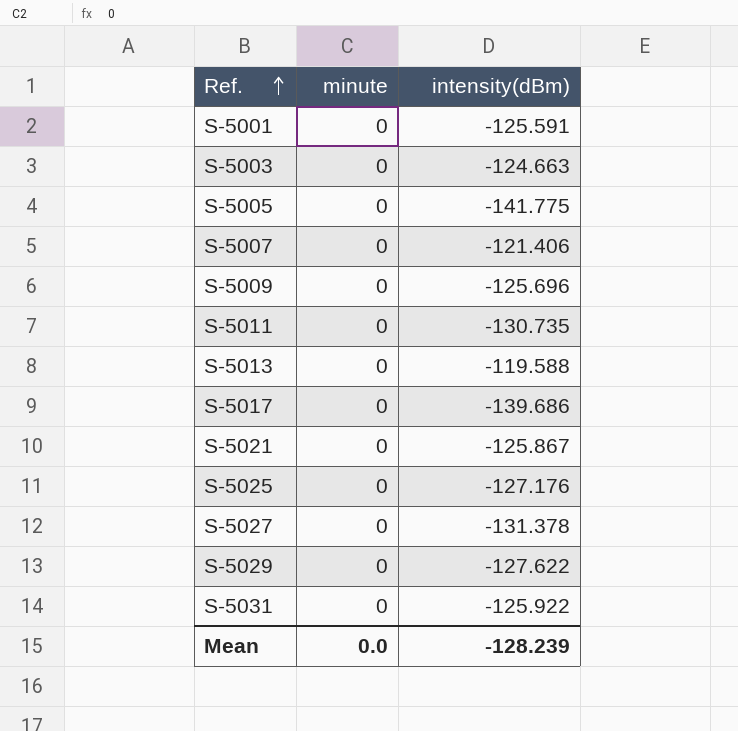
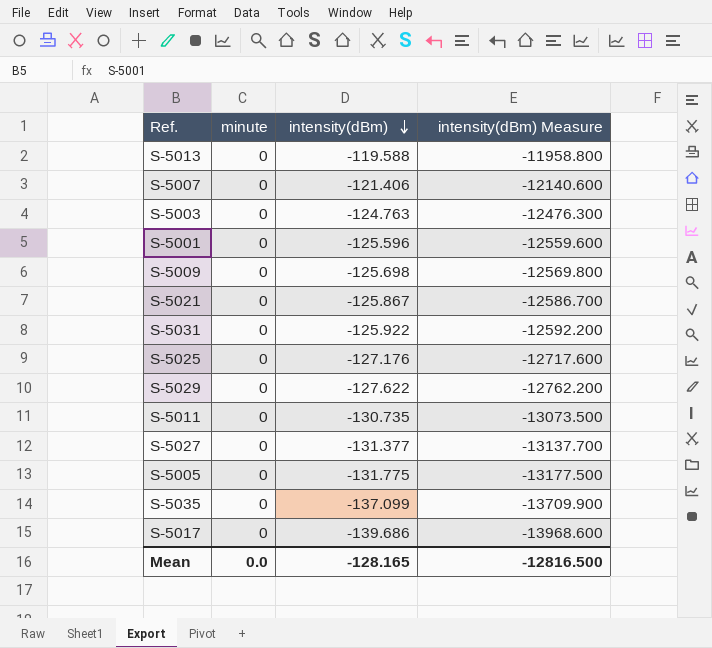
row order: Ref. ascending -> intensity(dBm) descending
column intensity(dBm) Measure | formula: none -> [intensity(dBm)] * 100
S-5003 | intensity(dBm): -124.663 -> -124.763
S-5001 | intensity(dBm): -125.591 -> -125.596
S-5009 | intensity(dBm): -125.696 -> -125.698
S-5027 | intensity(dBm): -131.378 -> -131.377
S-5005 | intensity(dBm): -141.775 -> -131.775
row S-5035: none -> 0 | -137.099 | -13709.900
Mean | intensity(dBm): -128.239 -> -128.165

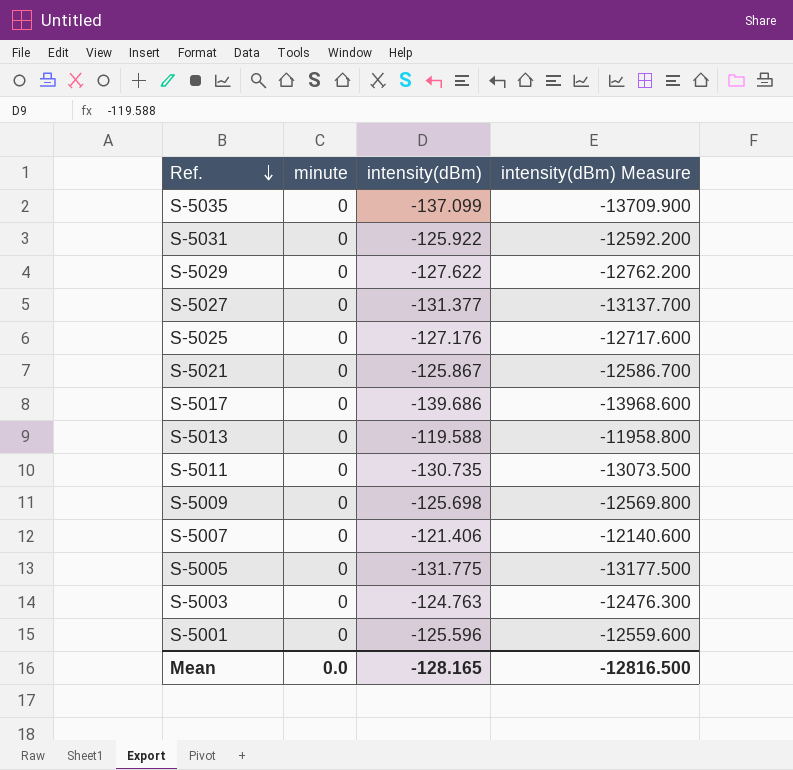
row order: intensity(dBm) descending -> Ref. descending

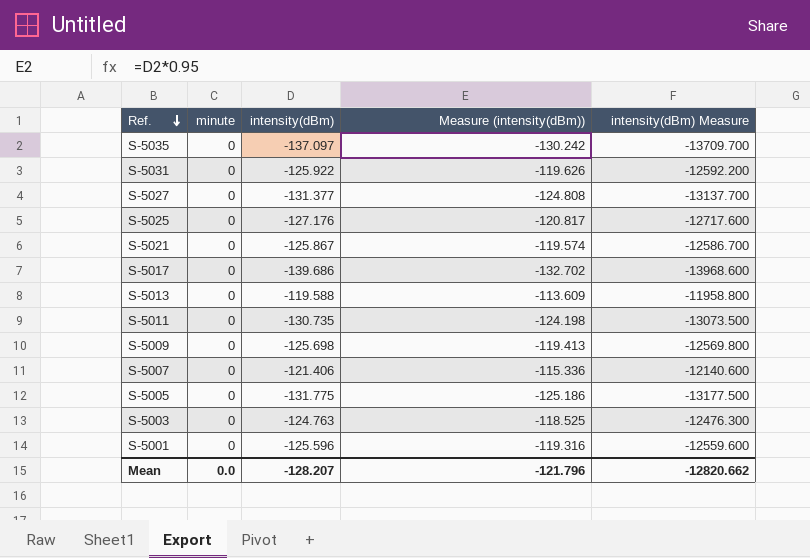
column Measure (intensity(dBm)) | formula: none -> [intensity(dBm)] * 0.95
row S-5029: 0 | -127.622 | -12762.200 -> none
S-5035 | intensity(dBm): -137.099 -> -137.097
S-5035 | intensity(dBm) Measure: -13709.900 -> -13709.700
Mean | intensity(dBm): -128.165 -> -128.207
Mean | intensity(dBm) Measure: -12816.500 -> -12820.662

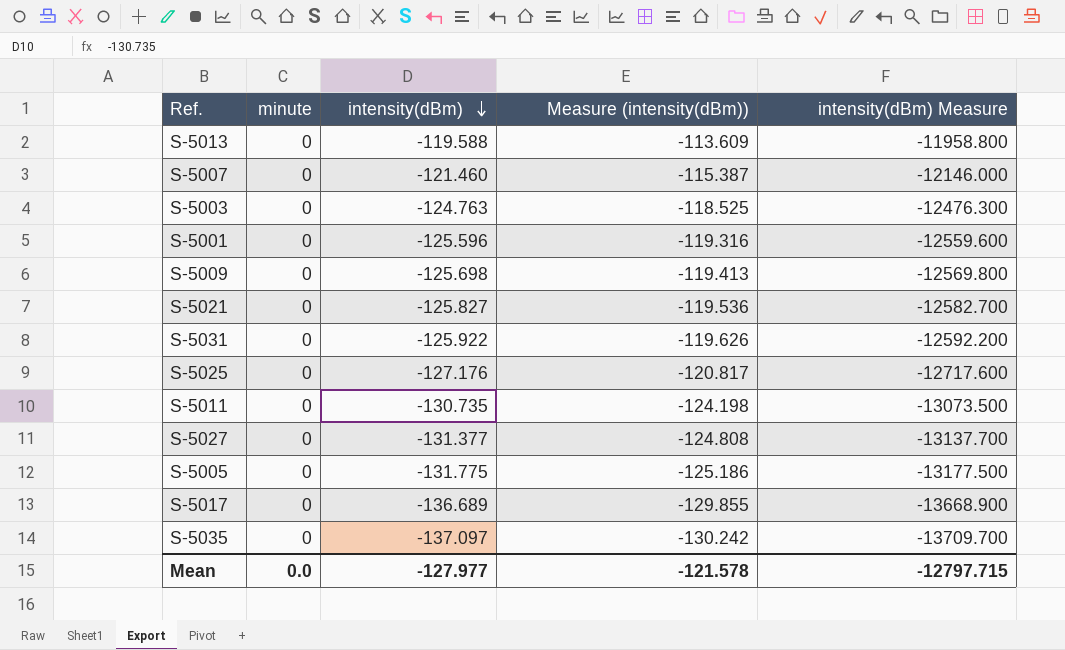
row order: Ref. descending -> intensity(dBm) descending
S-5007 | intensity(dBm): -121.406 -> -121.460
S-5007 | Measure (intensity(dBm)): -115.336 -> -115.387
S-5007 | intensity(dBm) Measure: -12140.600 -> -12146.000
S-5021 | intensity(dBm): -125.867 -> -125.827
S-5021 | Measure (intensity(dBm)): -119.574 -> -119.536
S-5021 | intensity(dBm) Measure: -12586.700 -> -12582.700
S-5017 | intensity(dBm): -139.686 -> -136.689
S-5017 | Measure (intensity(dBm)): -132.702 -> -129.855
S-5017 | intensity(dBm) Measure: -13968.600 -> -13668.900
Mean | intensity(dBm): -128.207 -> -127.977
Mean | Measure (intensity(dBm)): -121.796 -> -121.578
Mean | intensity(dBm) Measure: -12820.662 -> -12797.715

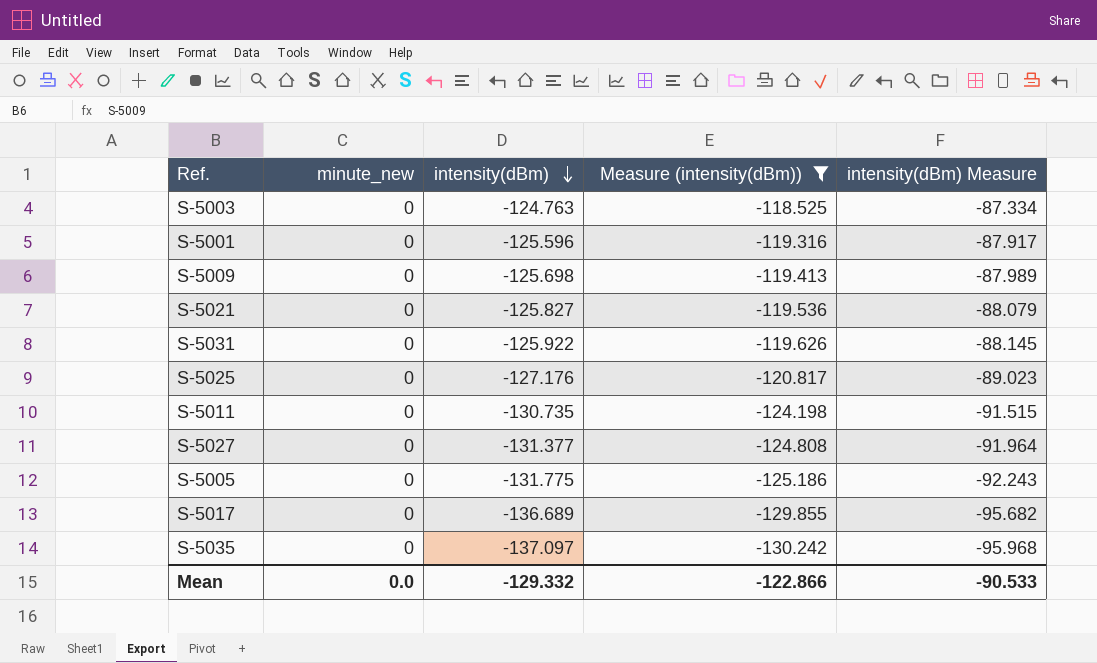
filter: none -> Measure (intensity(dBm)) <= -118.525
column name: minute -> minute_new
column intensity(dBm) Measure | formula: [intensity(dBm)] * 100 -> [intensity(dBm)] * 0.7
Mean | intensity(dBm): -127.977 -> -129.332
Mean | Measure (intensity(dBm)): -121.578 -> -122.866
Mean | intensity(dBm) Measure: -12797.715 -> -90.533

